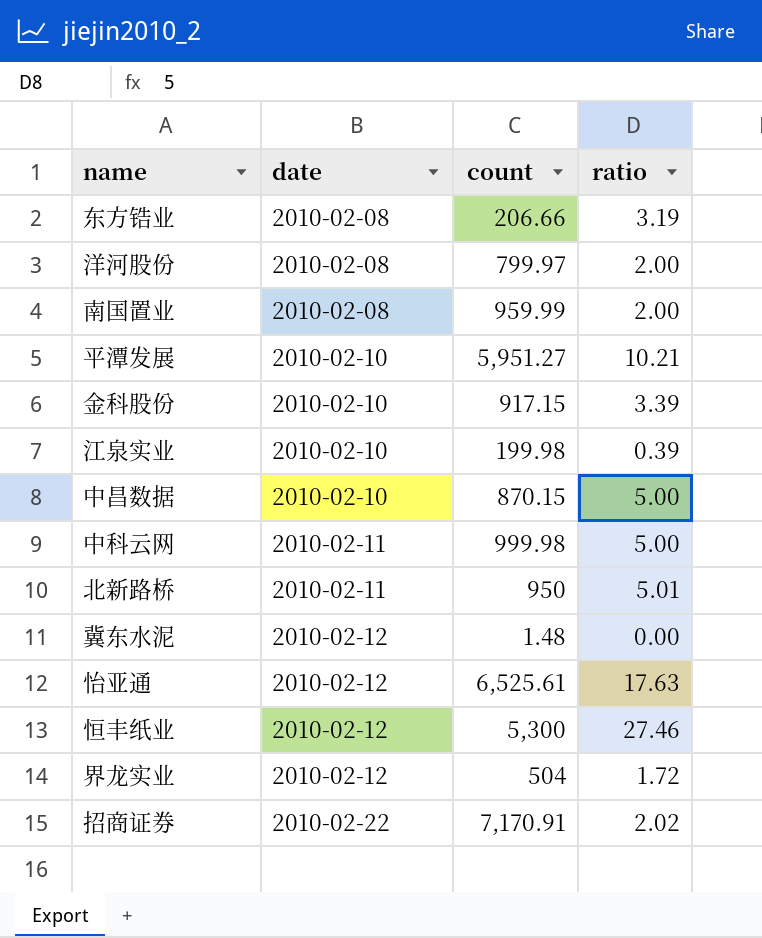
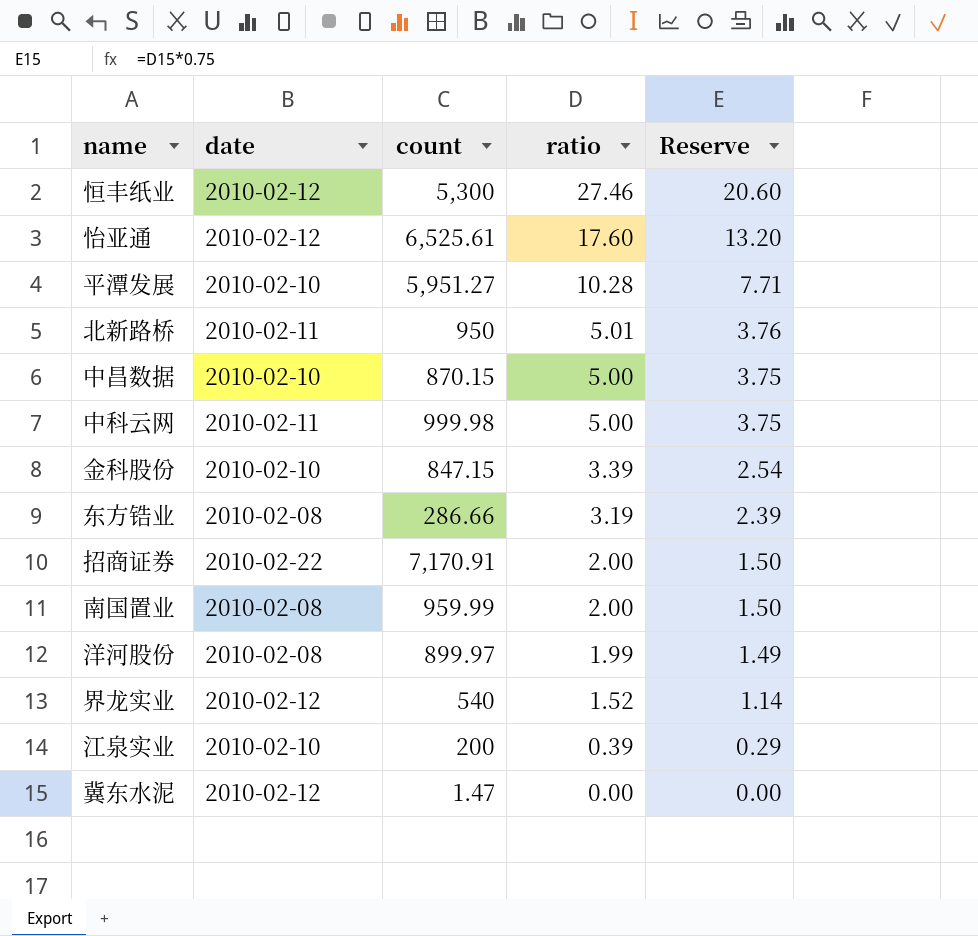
row order: date ascending -> ratio descending
column Reserve | formula: none -> [ratio] * 0.75
怡亚通 | ratio: 17.63 -> 17.60
平潭发展 | ratio: 10.21 -> 10.28
金科股份 | count: 917.15 -> 847.15
东方锆业 | count: 206.66 -> 286.66
招商证券 | ratio: 2.02 -> 2.00
洋河股份 | count: 799.97 -> 899.97
洋河股份 | ratio: 2.00 -> 1.99
界龙实业 | count: 504 -> 540
界龙实业 | ratio: 1.72 -> 1.52
江泉实业 | count: 199.98 -> 200
冀东水泥 | count: 1.48 -> 1.47

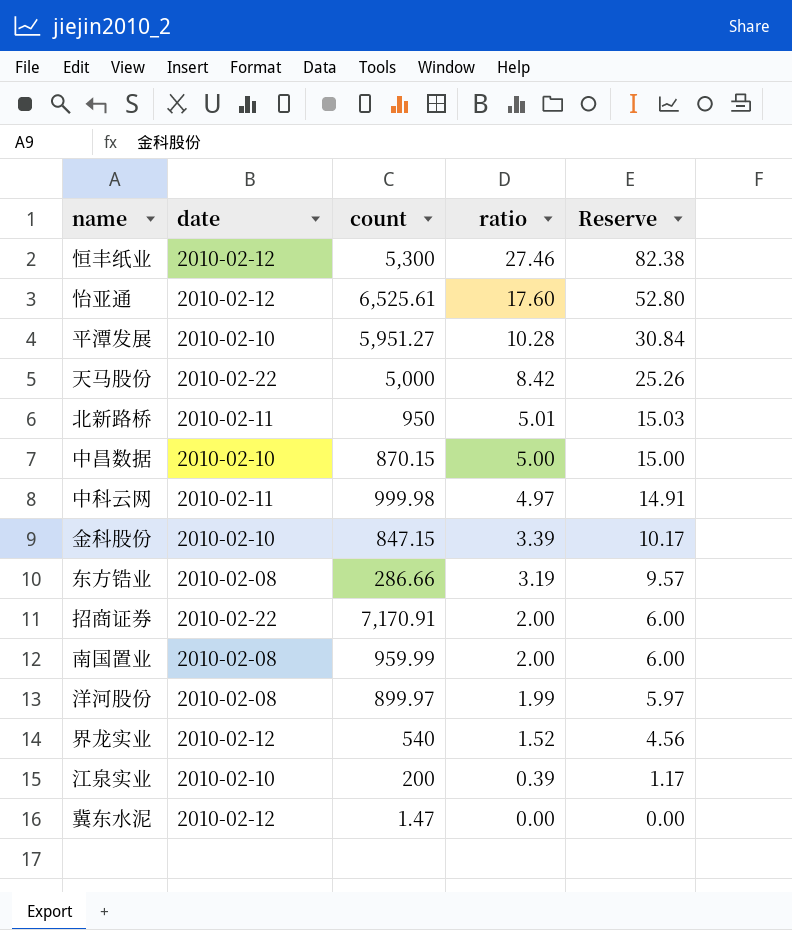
column Reserve | formula: [ratio] * 0.75 -> [ratio] * 3
row 天马股份: none -> 2010-02-22 | 5,000 | 8.42 | 25.26
中科云网 | ratio: 5.00 -> 4.97

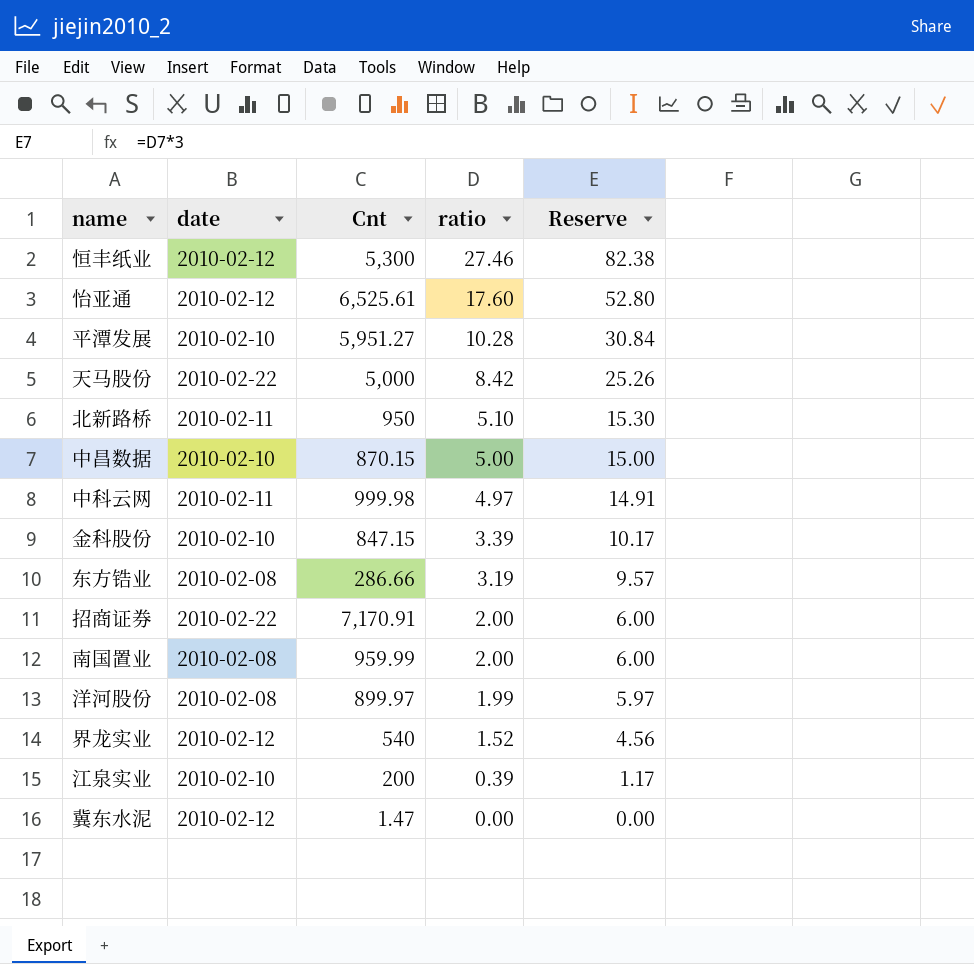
column name: count -> Cnt
北新路桥 | ratio: 5.01 -> 5.10
北新路桥 | Reserve: 15.03 -> 15.30

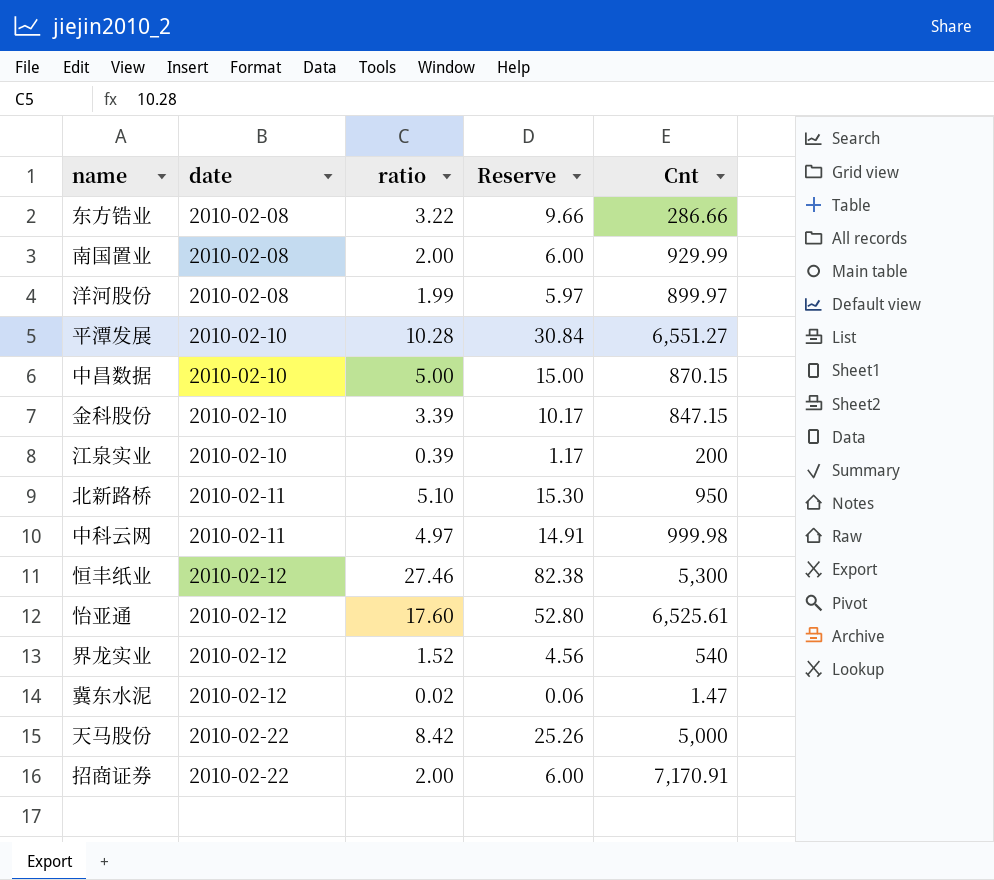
row order: ratio descending -> date ascending
column Cnt | position: 3 -> 5
东方锆业 | ratio: 3.19 -> 3.22
东方锆业 | Reserve: 9.57 -> 9.66
南国置业 | Cnt: 959.99 -> 929.99
平潭发展 | Cnt: 5,951.27 -> 6,551.27
冀东水泥 | ratio: 0.00 -> 0.02
冀东水泥 | Reserve: 0.00 -> 0.06

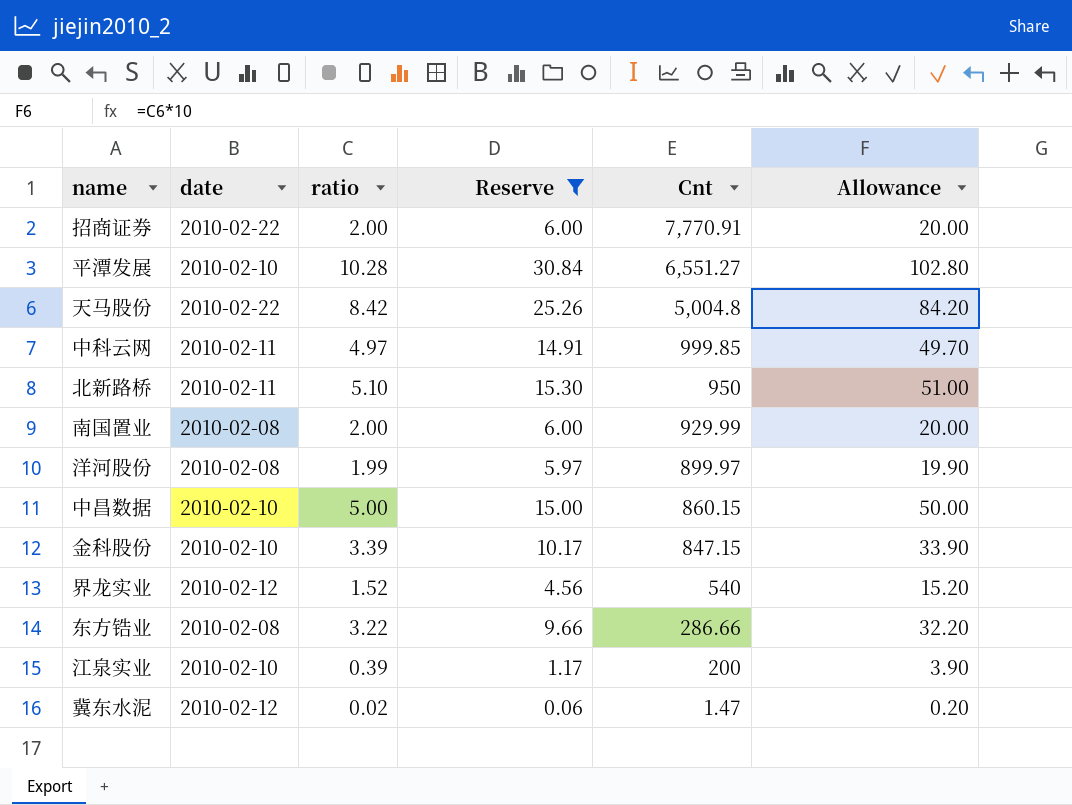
filter: none -> Reserve <= 30.84
row order: date ascending -> Cnt descending
column Allowance | formula: none -> [ratio] * 10
招商证券 | Cnt: 7,170.91 -> 7,770.91
天马股份 | Cnt: 5,000 -> 5,004.8
中科云网 | Cnt: 999.98 -> 999.85
中昌数据 | Cnt: 870.15 -> 860.15

